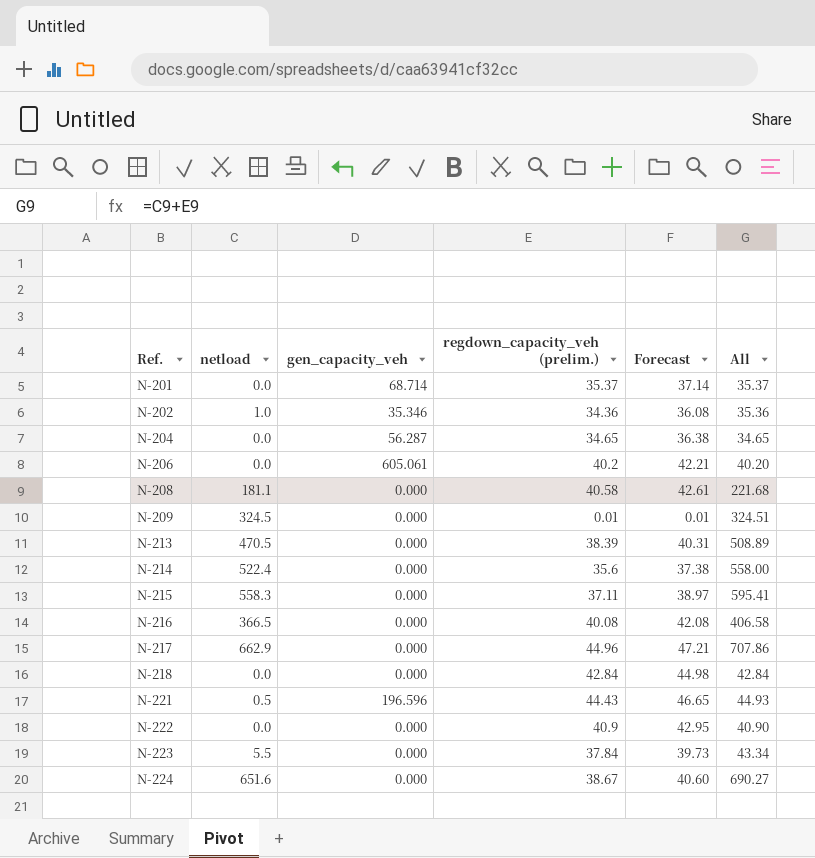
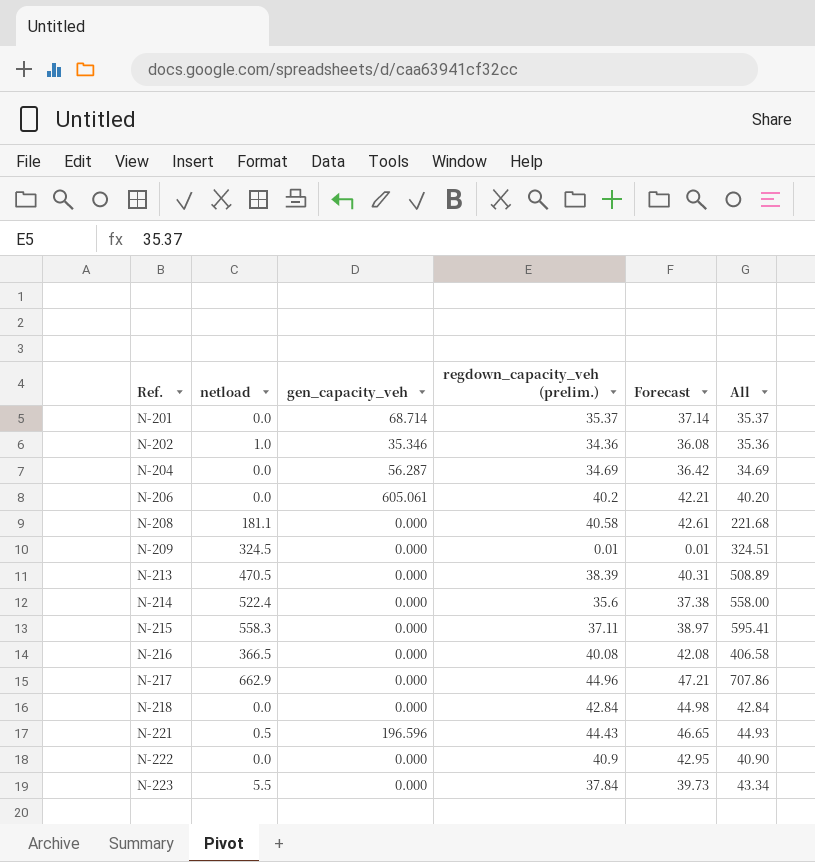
row N-224: 651.6 | 0.000 | 38.67 | 40.60 | 690.27 -> none
N-204 | regdown_capacity_veh (prelim.): 34.65 -> 34.69
N-204 | Forecast: 36.38 -> 36.42
N-204 | All: 34.65 -> 34.69

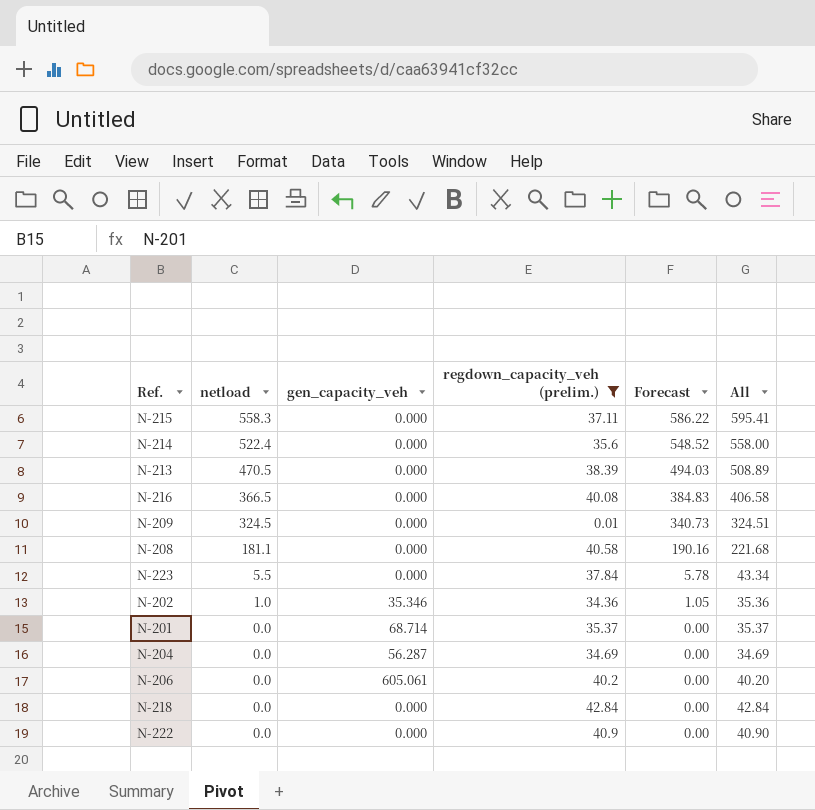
filter: none -> regdown_capacity_veh (prelim.) <= 42.84
row order: Ref. ascending -> netload descending
column Forecast | formula: [regdown_capacity_veh (prelim.)] * 1.05 -> [netload] * 1.05

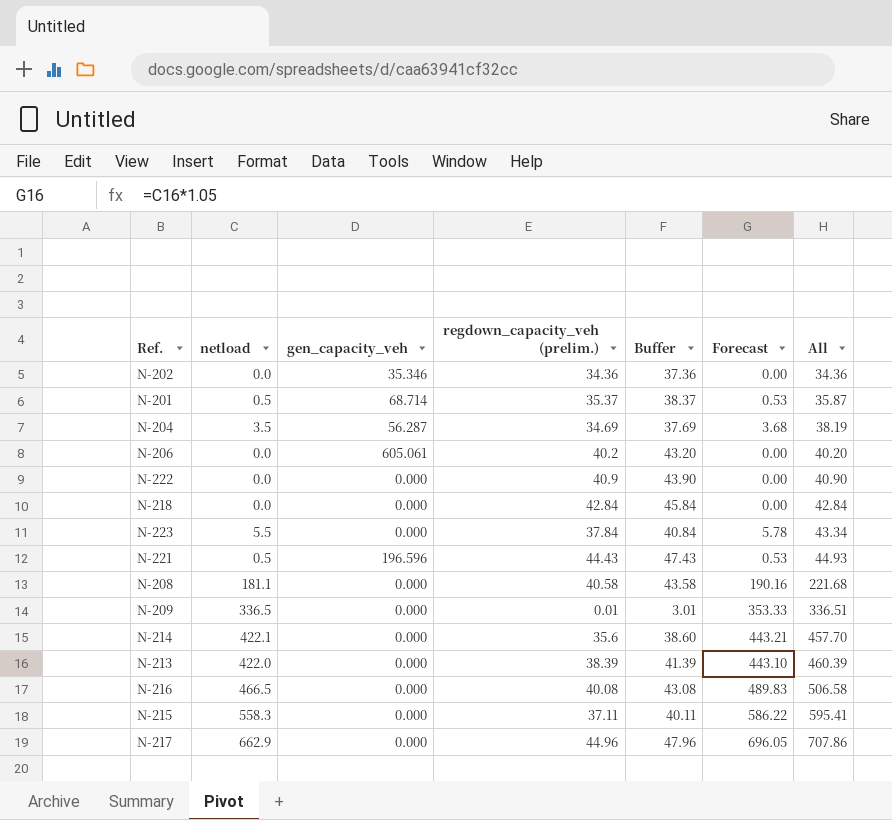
filter: regdown_capacity_veh (prelim.) <= 42.84 -> none
row order: netload descending -> All ascending
column Buffer | formula: none -> [regdown_capacity_veh (prelim.)] + 3
N-202 | netload: 1.0 -> 0.0
N-202 | Forecast: 1.05 -> 0.00
N-202 | All: 35.36 -> 34.36
N-201 | netload: 0.0 -> 0.5
N-201 | Forecast: 0.00 -> 0.53
N-201 | All: 35.37 -> 35.87
N-204 | netload: 0.0 -> 3.5
N-204 | Forecast: 0.00 -> 3.68
N-204 | All: 34.69 -> 38.19
N-209 | netload: 324.5 -> 336.5
N-209 | Forecast: 340.73 -> 353.33
N-209 | All: 324.51 -> 336.51
N-214 | netload: 522.4 -> 422.1
N-214 | Forecast: 548.52 -> 443.21
N-214 | All: 558.00 -> 457.70
N-213 | netload: 470.5 -> 422.0
N-213 | Forecast: 494.03 -> 443.10
N-213 | All: 508.89 -> 460.39
N-216 | netload: 366.5 -> 466.5
N-216 | Forecast: 384.83 -> 489.83
N-216 | All: 406.58 -> 506.58

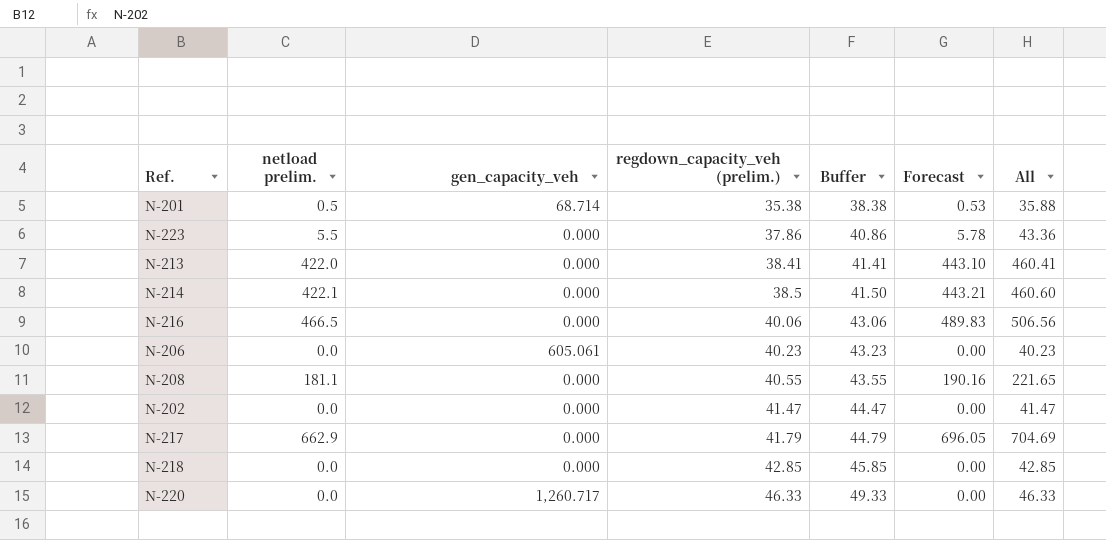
row order: All ascending -> regdown_capacity_veh (prelim.) ascending
column name: netload -> netload prelim.
row N-204: 3.5 | 56.287 | 34.69 | 37.69 | 3.68 | 38.19 -> none
row N-222: 0.0 | 0.000 | 40.9 | 43.90 | 0.00 | 40.90 -> none
row N-221: 0.5 | 196.596 | 44.43 | 47.43 | 0.53 | 44.93 -> none
row N-209: 336.5 | 0.000 | 0.01 | 3.01 | 353.33 | 336.51 -> none
row N-215: 558.3 | 0.000 | 37.11 | 40.11 | 586.22 | 595.41 -> none
N-201 | regdown_capacity_veh (prelim.): 35.37 -> 35.38
N-201 | Buffer: 38.37 -> 38.38
N-201 | All: 35.87 -> 35.88
N-223 | regdown_capacity_veh (prelim.): 37.84 -> 37.86
N-223 | Buffer: 40.84 -> 40.86
N-223 | All: 43.34 -> 43.36
N-213 | regdown_capacity_veh (prelim.): 38.39 -> 38.41
N-213 | Buffer: 41.39 -> 41.41
N-213 | All: 460.39 -> 460.41
N-214 | regdown_capacity_veh (prelim.): 35.6 -> 38.5
N-214 | Buffer: 38.60 -> 41.50
N-214 | All: 457.70 -> 460.60
N-216 | regdown_capacity_veh (prelim.): 40.08 -> 40.06
N-216 | Buffer: 43.08 -> 43.06
N-216 | All: 506.58 -> 506.56
N-206 | regdown_capacity_veh (prelim.): 40.2 -> 40.23
N-206 | Buffer: 43.20 -> 43.23
N-206 | All: 40.20 -> 40.23
N-208 | regdown_capacity_veh (prelim.): 40.58 -> 40.55
N-208 | Buffer: 43.58 -> 43.55
N-208 | All: 221.68 -> 221.65
N-202 | gen_capacity_veh: 35.346 -> 0.000
N-202 | regdown_capacity_veh (prelim.): 34.36 -> 41.47
N-202 | Buffer: 37.36 -> 44.47
N-202 | All: 34.36 -> 41.47
N-217 | regdown_capacity_veh (prelim.): 44.96 -> 41.79
N-217 | Buffer: 47.96 -> 44.79
N-217 | All: 707.86 -> 704.69
N-218 | regdown_capacity_veh (prelim.): 42.84 -> 42.85
N-218 | Buffer: 45.84 -> 45.85
N-218 | All: 42.84 -> 42.85
row N-220: none -> 0.0 | 1,260.717 | 46.33 | 49.33 | 0.00 | 46.33

